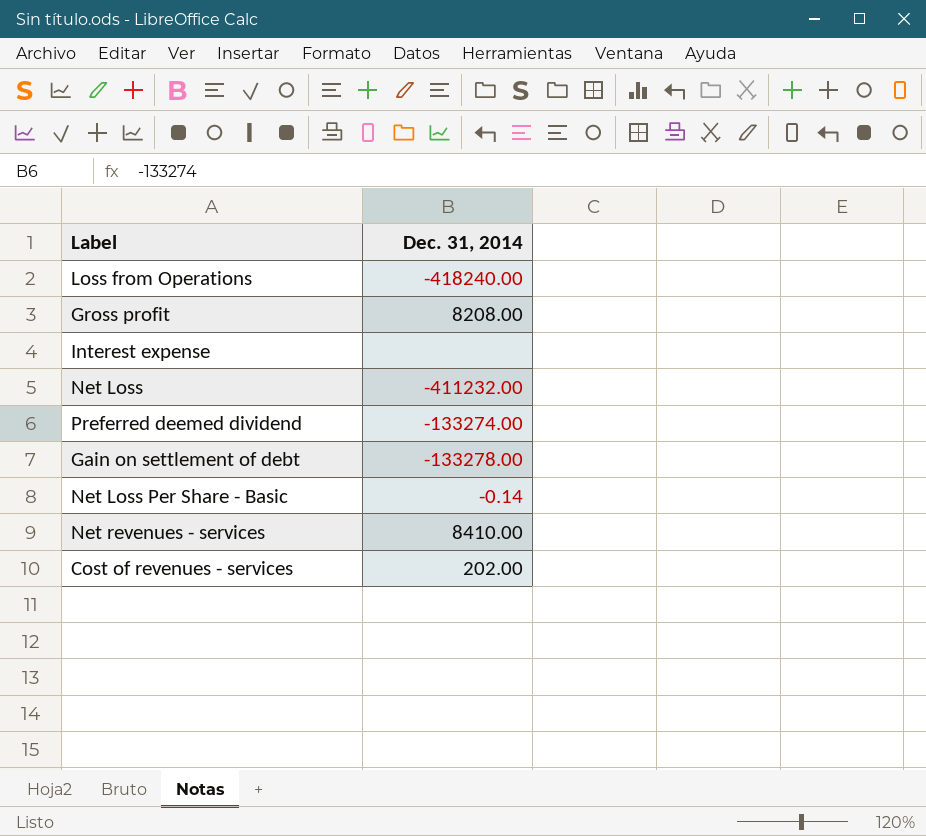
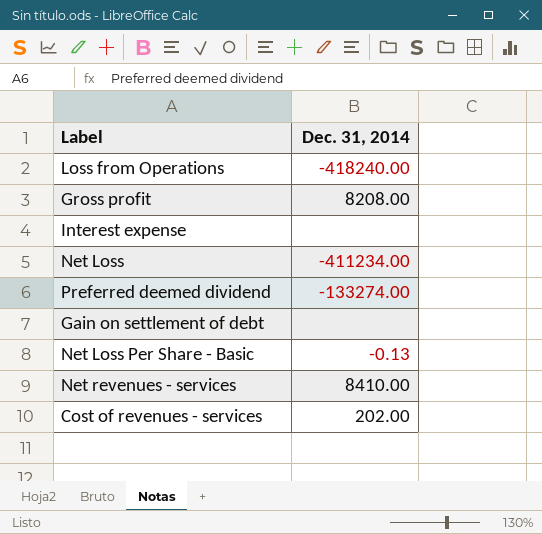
Net Loss | Dec. 31, 2014: -411232.00 -> -411234.00
Gain on settlement of debt | Dec. 31, 2014: -133278.00 -> none
Net Loss Per Share - Basic | Dec. 31, 2014: -0.14 -> -0.13

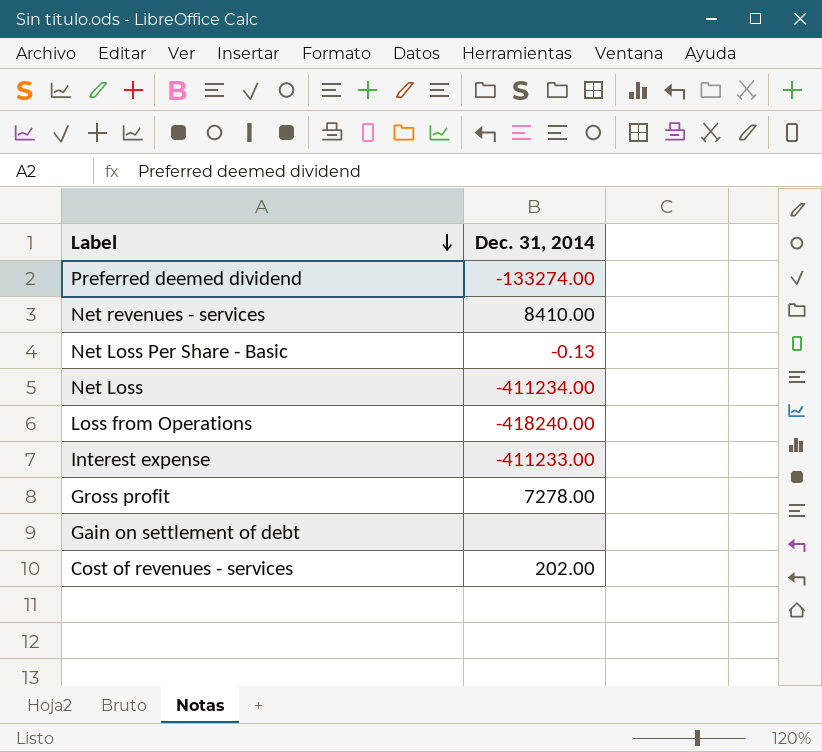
row order: none -> Label descending
Interest expense | Dec. 31, 2014: none -> -411233.00
Gross profit | Dec. 31, 2014: 8208.00 -> 7278.00

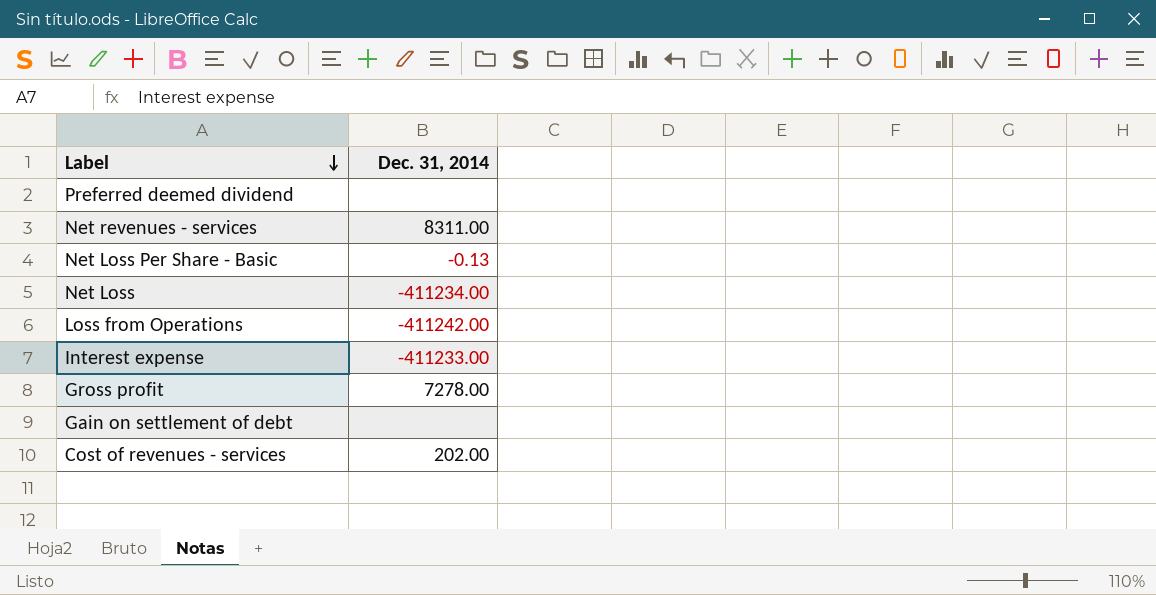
Preferred deemed dividend | Dec. 31, 2014: -133274.00 -> none
Net revenues - services | Dec. 31, 2014: 8410.00 -> 8311.00
Loss from Operations | Dec. 31, 2014: -418240.00 -> -411242.00

